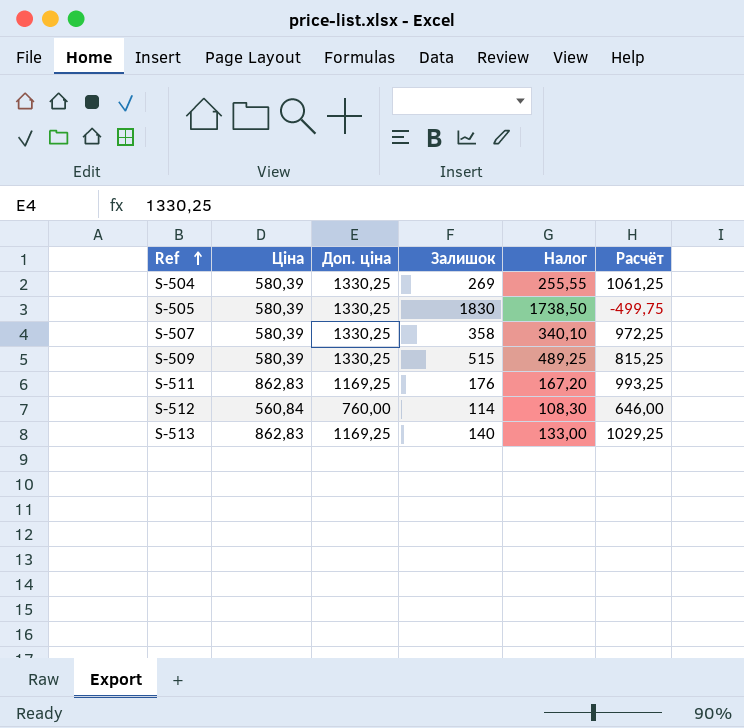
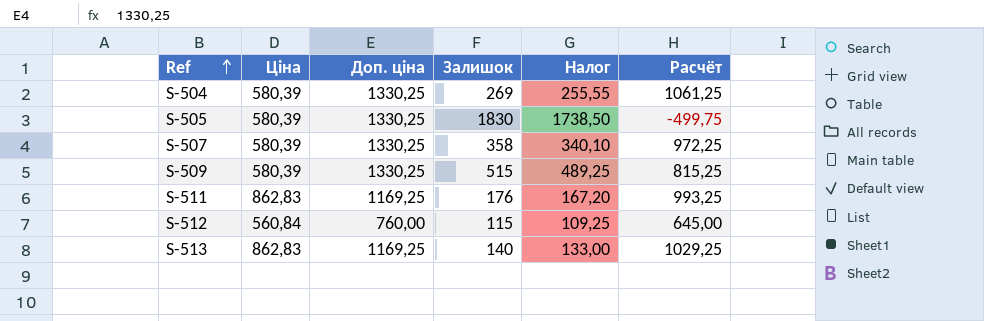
S-512 | Залишок: 114 -> 115
S-512 | Налог: 108,30 -> 109,25
S-512 | Расчёт: 646,00 -> 645,00

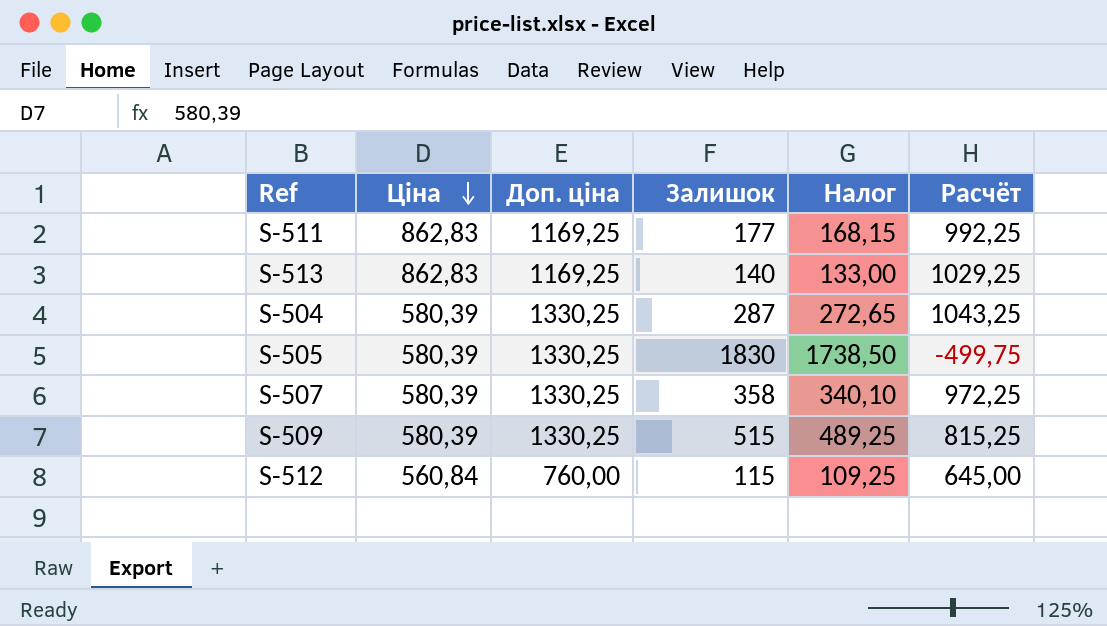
row order: Ref ascending -> Ціна descending
S-511 | Залишок: 176 -> 177
S-511 | Налог: 167,20 -> 168,15
S-511 | Расчёт: 993,25 -> 992,25
S-504 | Залишок: 269 -> 287
S-504 | Налог: 255,55 -> 272,65
S-504 | Расчёт: 1061,25 -> 1043,25

